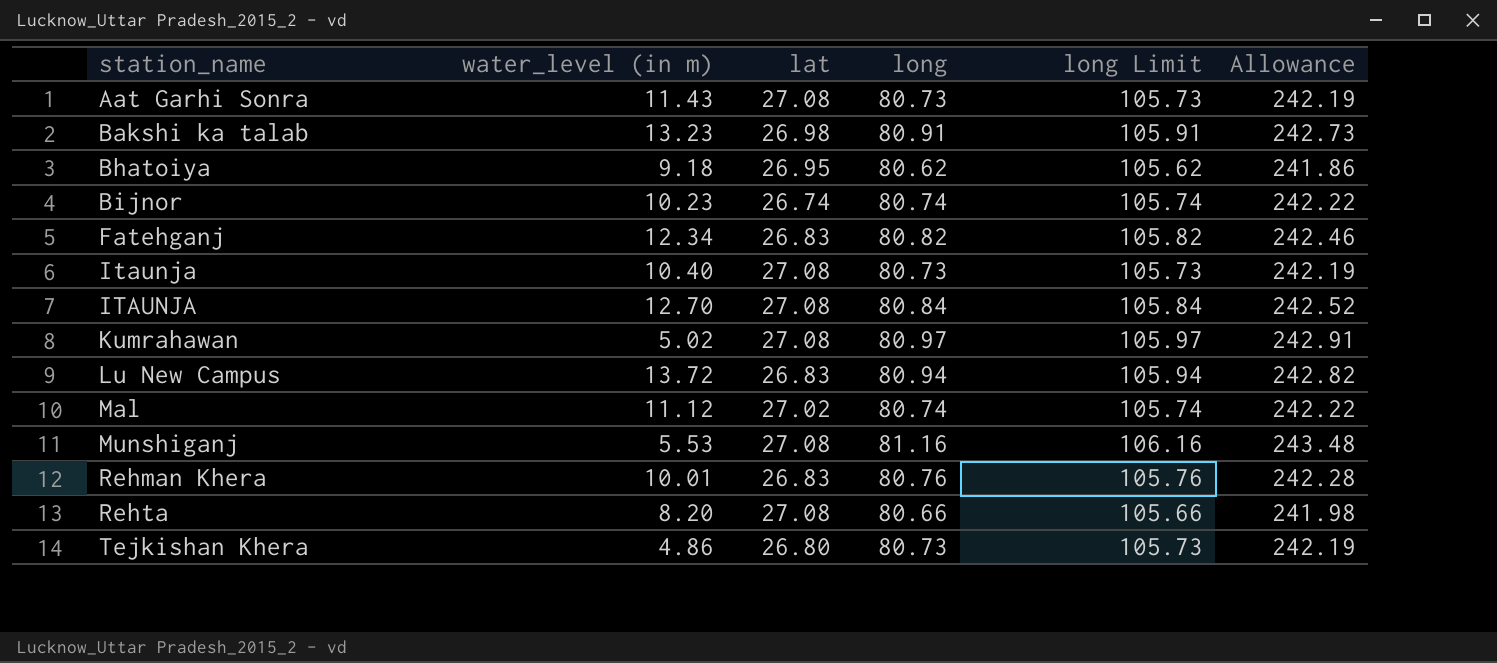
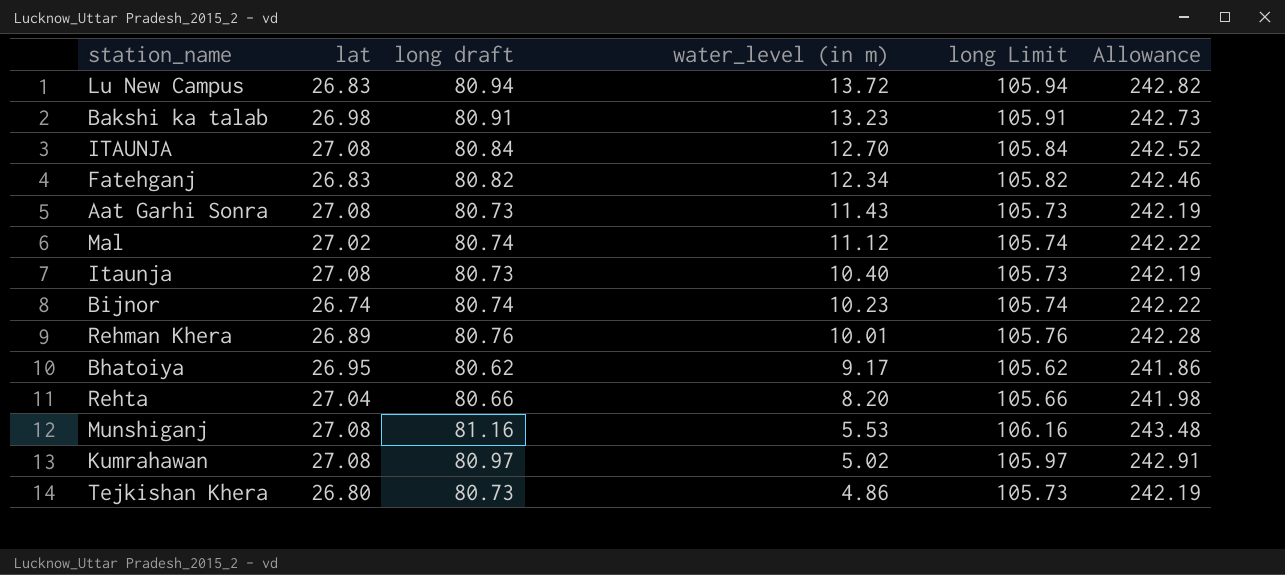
row order: station_name ascending -> water_level (in m) descending
column name: long -> long draft
column water_level (in m) | position: 2 -> 4
Rehman Khera | lat: 26.83 -> 26.89
Bhatoiya | water_level (in m): 9.18 -> 9.17
Rehta | lat: 27.08 -> 27.04

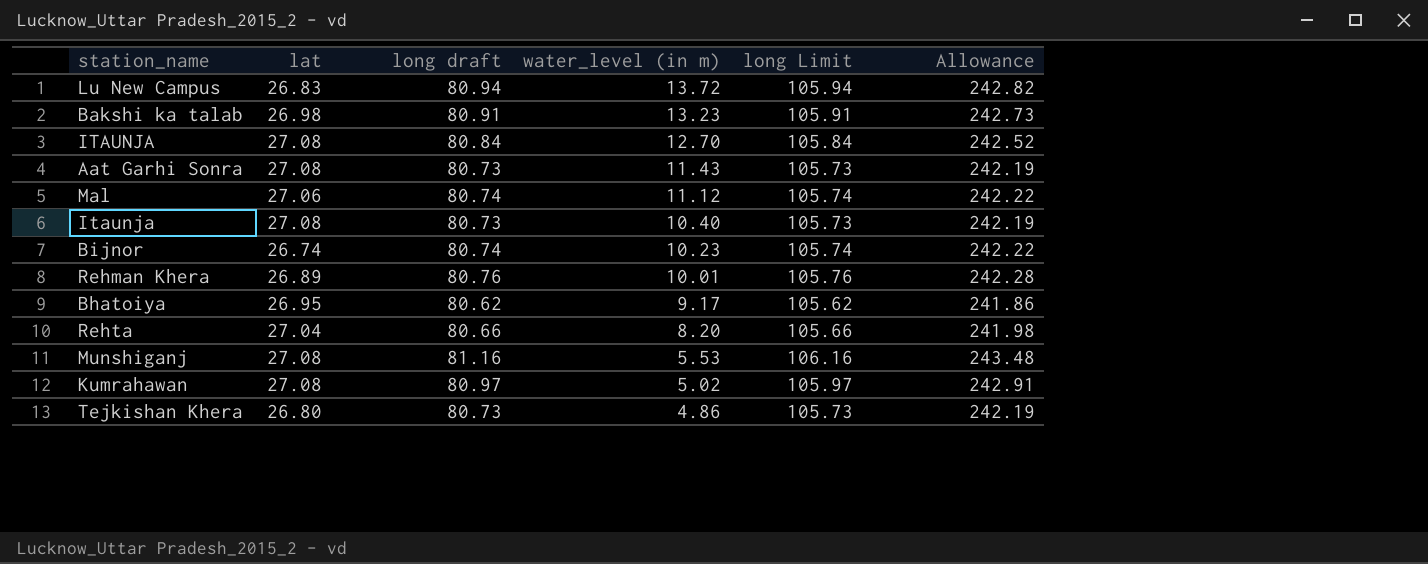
row Fatehganj: 26.83 | 80.82 | 12.34 | 105.82 | 242.46 -> none
Mal | lat: 27.02 -> 27.06

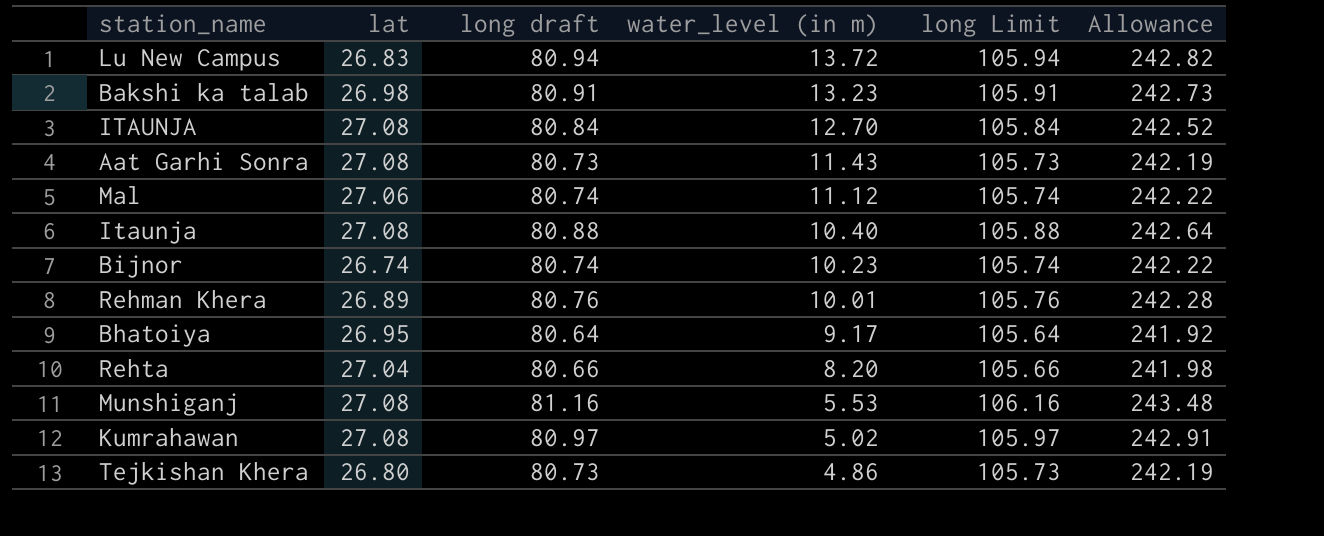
Itaunja | long draft: 80.73 -> 80.88
Itaunja | long Limit: 105.73 -> 105.88
Itaunja | Allowance: 242.19 -> 242.64
Bhatoiya | long draft: 80.62 -> 80.64
Bhatoiya | long Limit: 105.62 -> 105.64
Bhatoiya | Allowance: 241.86 -> 241.92

